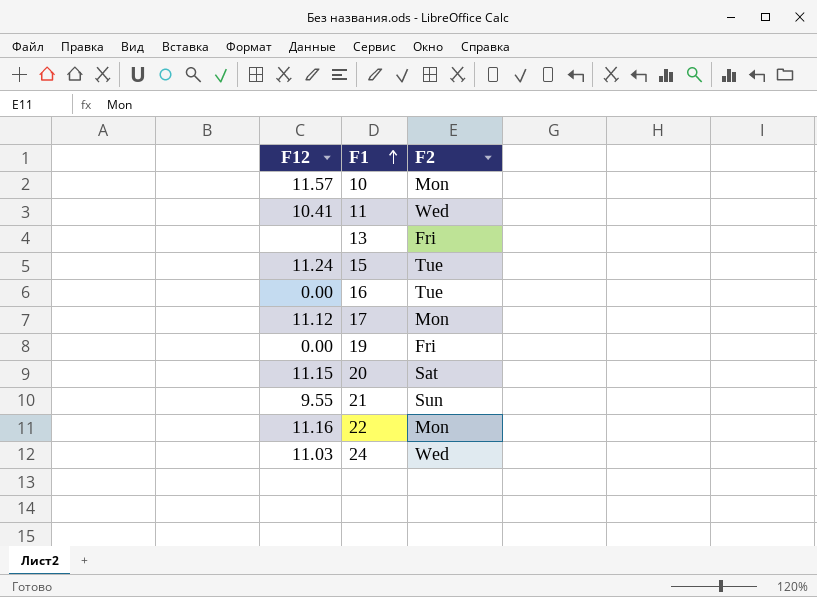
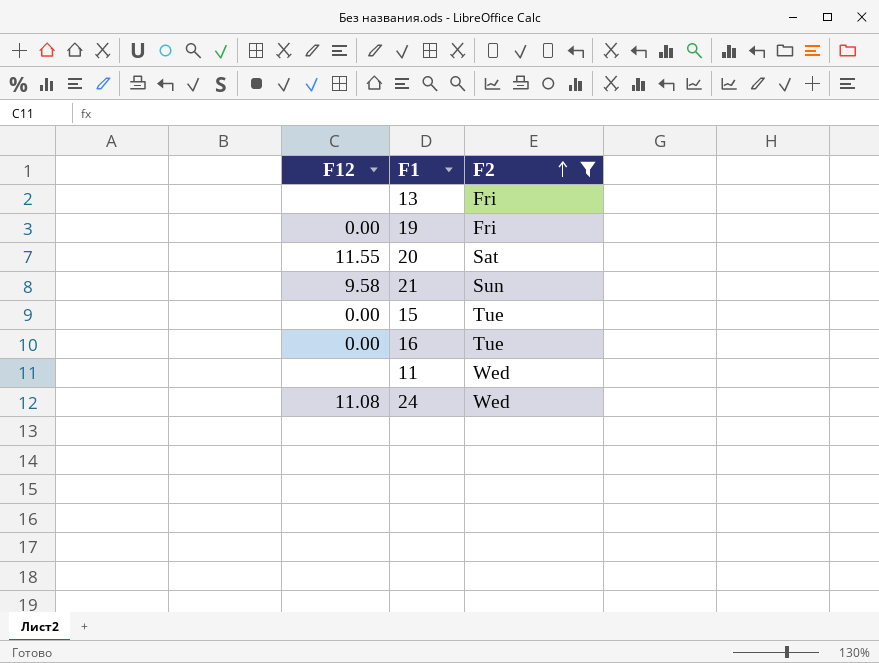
filter: none -> F2 != Mon
row order: F1 ascending -> F2 ascending
20 | F12: 11.15 -> 11.55
21 | F12: 9.55 -> 9.58
15 | F12: 11.24 -> 0.00
11 | F12: 10.41 -> none
24 | F12: 11.03 -> 11.08

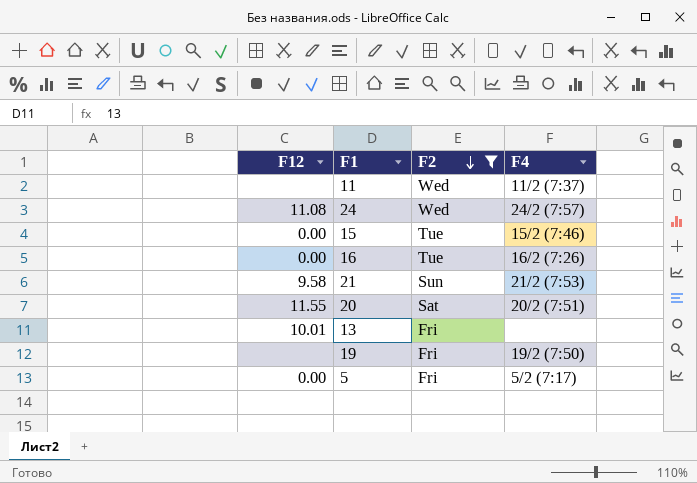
row order: F2 ascending -> F2 descending
column F4 | position: none -> 4
13 | F12: none -> 10.01
19 | F12: 0.00 -> none
row 5: none -> 0.00 | Fri | 5/2 (7:17)

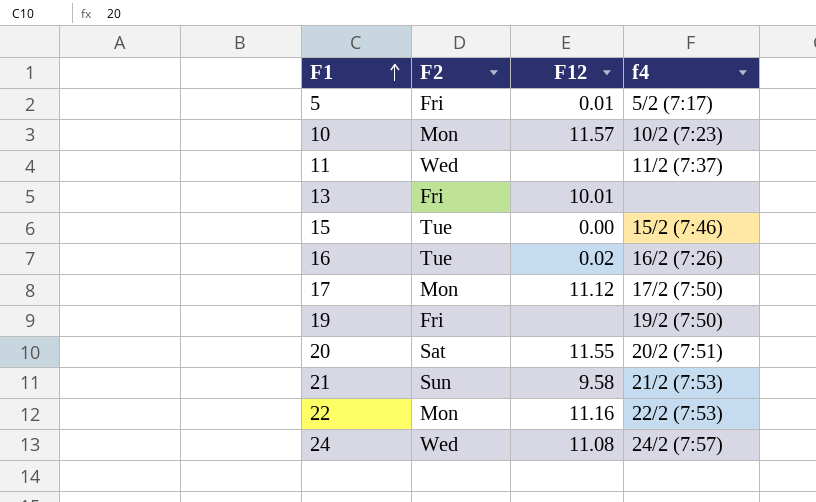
filter: F2 != Mon -> none
row order: F2 descending -> F1 ascending
column F12 | position: 1 -> 3
column name: F4 -> f4
5 | F12: 0.00 -> 0.01
16 | F12: 0.00 -> 0.02

